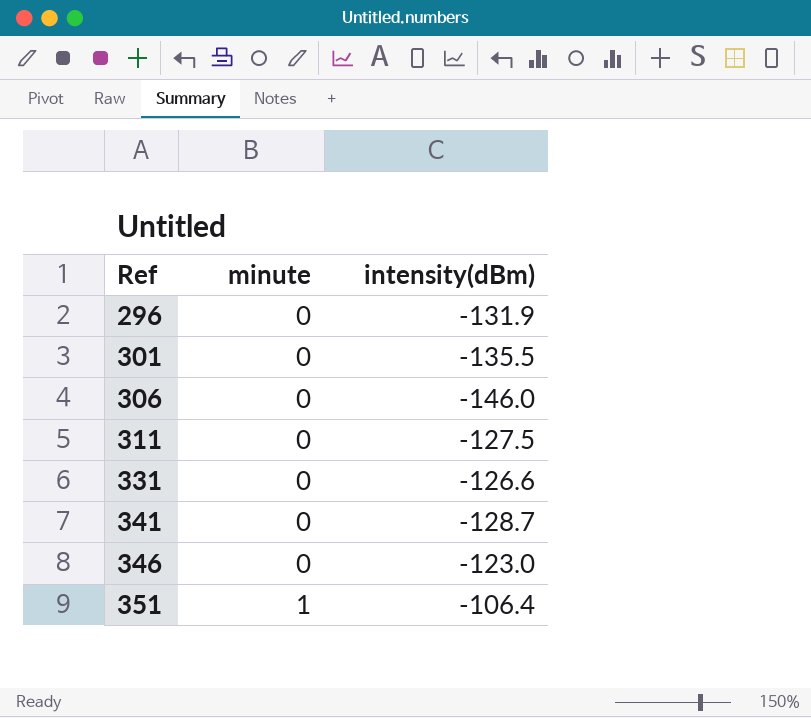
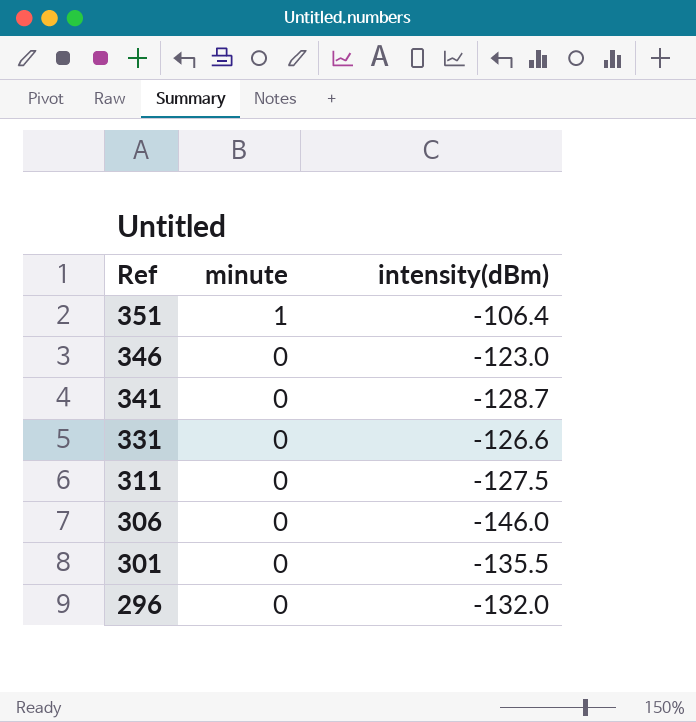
row order: Ref ascending -> Ref descending
296 | intensity(dBm): -131.9 -> -132.0

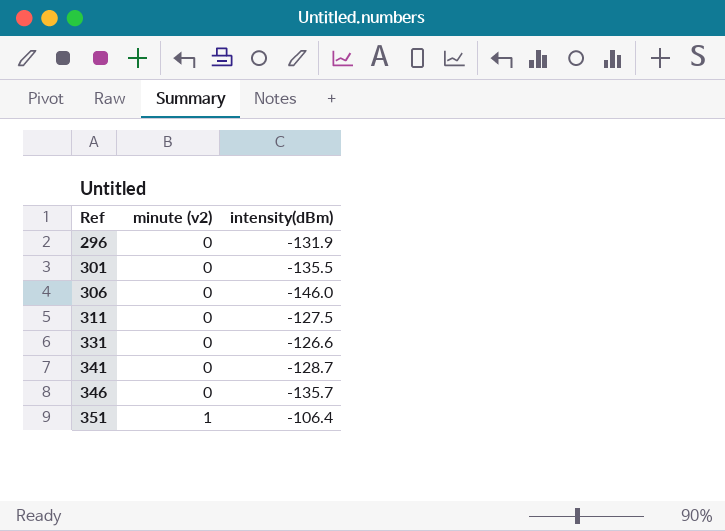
row order: Ref descending -> Ref ascending
column name: minute -> minute (v2)
296 | intensity(dBm): -132.0 -> -131.9
346 | intensity(dBm): -123.0 -> -135.7

